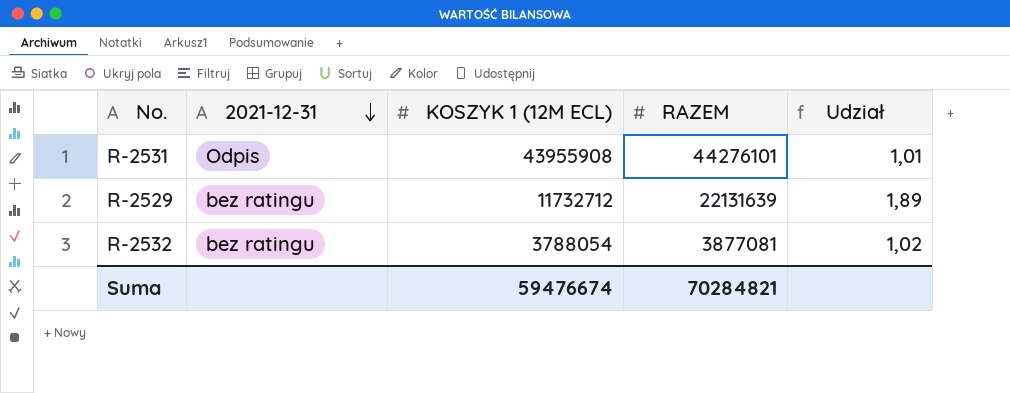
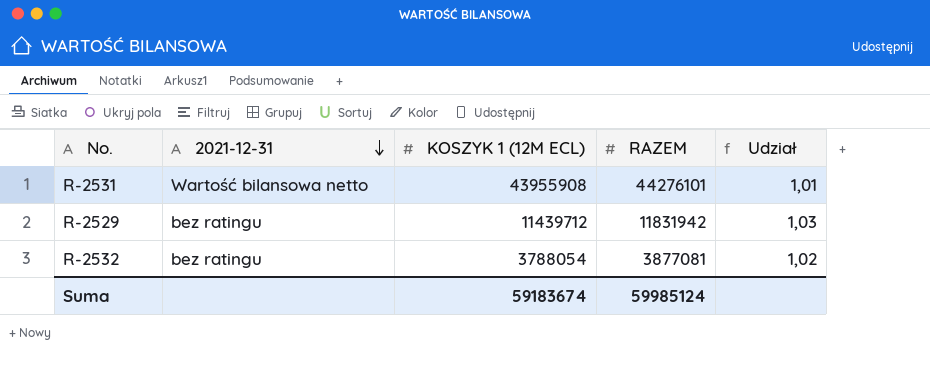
R-2531 | 2021-12-31: Odpis -> Wartość bilansowa netto
R-2529 | KOSZYK 1 (12M ECL): 11732712 -> 11439712
R-2529 | RAZEM: 22131639 -> 11831942
R-2529 | Udział: 1,89 -> 1,03
Suma | KOSZYK 1 (12M ECL): 59476674 -> 59183674
Suma | RAZEM: 70284821 -> 59985124

